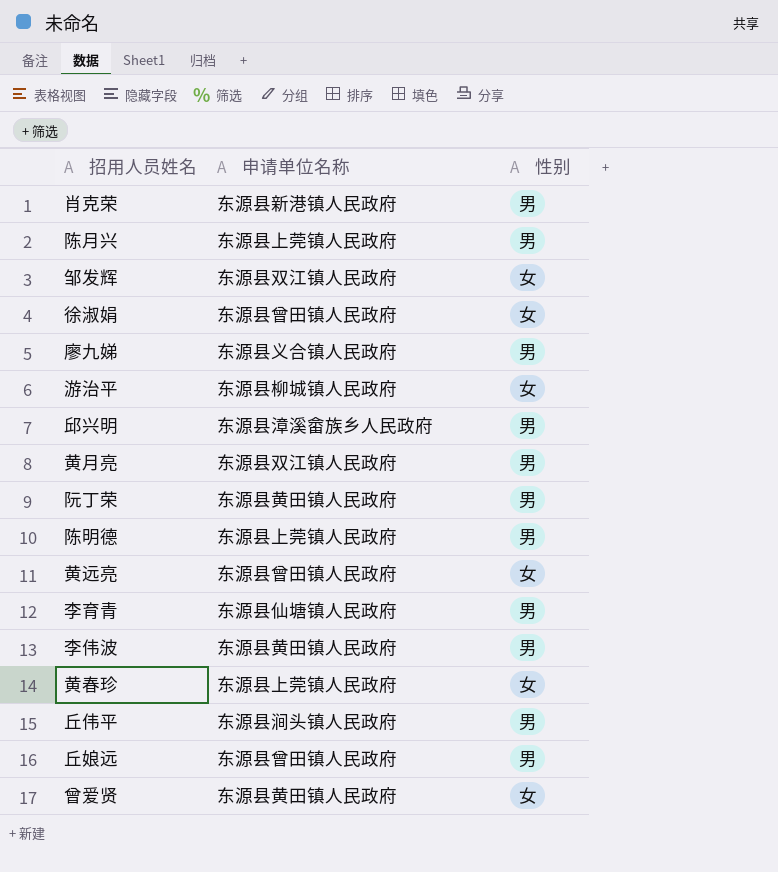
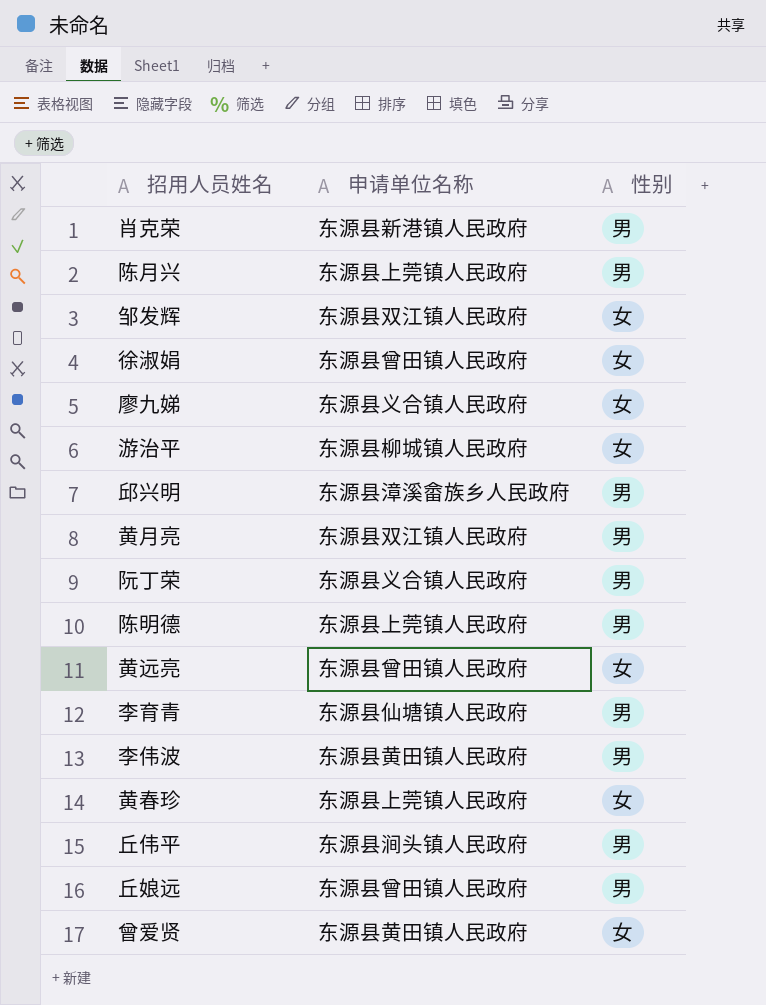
廖九娣 | 性别: 男 -> 女
阮丁荣 | 申请单位名称: 东源县黄田镇人民政府 -> 东源县义合镇人民政府

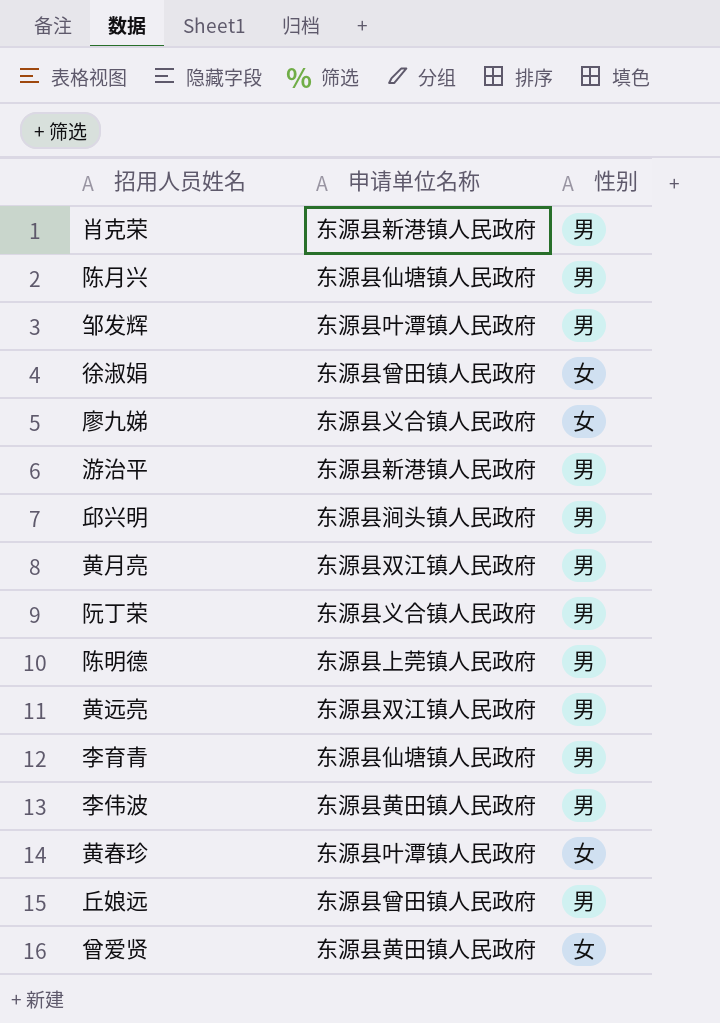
row 丘伟平: 东源县涧头镇人民政府 | 男 -> none
陈月兴 | 申请单位名称: 东源县上莞镇人民政府 -> 东源县仙塘镇人民政府
邹发辉 | 申请单位名称: 东源县双江镇人民政府 -> 东源县叶潭镇人民政府
邹发辉 | 性别: 女 -> 男
游治平 | 申请单位名称: 东源县柳城镇人民政府 -> 东源县新港镇人民政府
游治平 | 性别: 女 -> 男
邱兴明 | 申请单位名称: 东源县漳溪畲族乡人民政府 -> 东源县涧头镇人民政府
黄远亮 | 申请单位名称: 东源县曾田镇人民政府 -> 东源县双江镇人民政府
黄远亮 | 性别: 女 -> 男
黄春珍 | 申请单位名称: 东源县上莞镇人民政府 -> 东源县叶潭镇人民政府

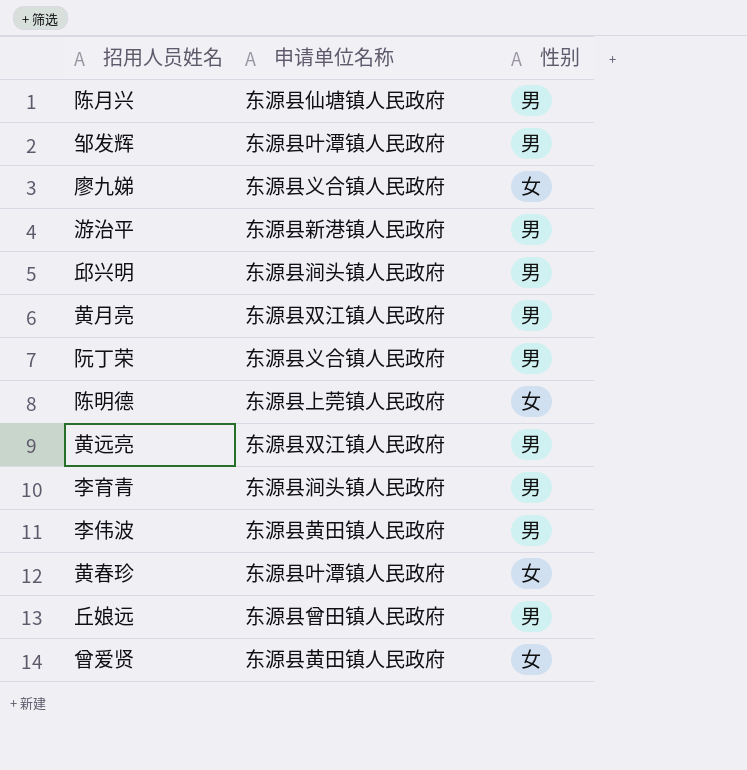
row 肖克荣: 东源县新港镇人民政府 | 男 -> none
row 徐淑娟: 东源县曾田镇人民政府 | 女 -> none
陈明德 | 性别: 男 -> 女
李育青 | 申请单位名称: 东源县仙塘镇人民政府 -> 东源县涧头镇人民政府

